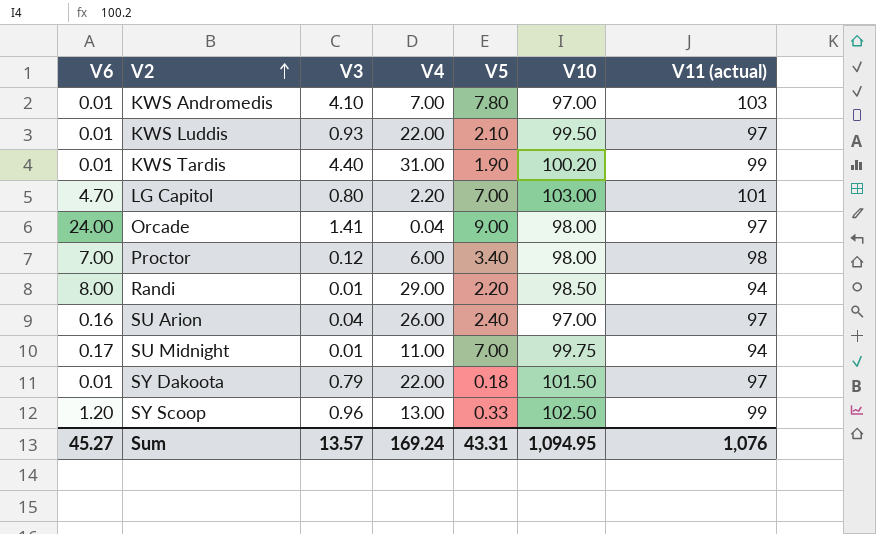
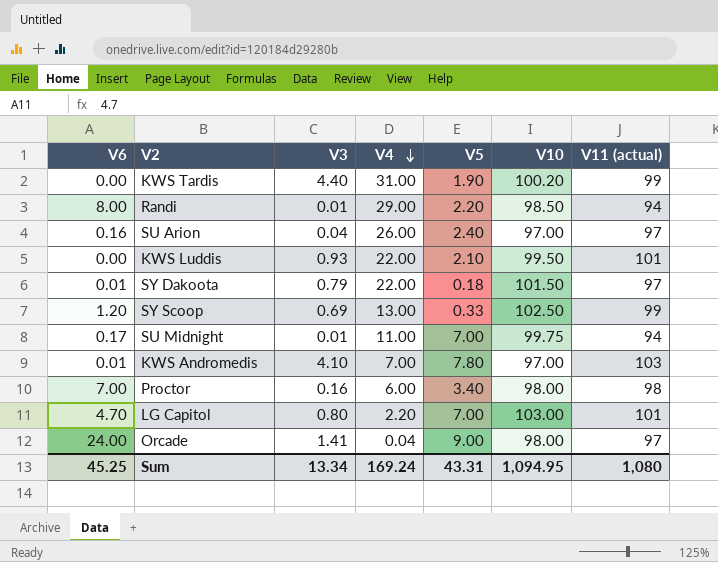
row order: V2 ascending -> V4 descending
KWS Tardis | V6: 0.01 -> 0.00
KWS Luddis | V6: 0.01 -> 0.00
KWS Luddis | V11 (actual): 97 -> 101
SY Scoop | V3: 0.96 -> 0.69
Proctor | V3: 0.12 -> 0.16
Sum | V6: 45.27 -> 45.25
Sum | V3: 13.57 -> 13.34
Sum | V11 (actual): 1,076 -> 1,080

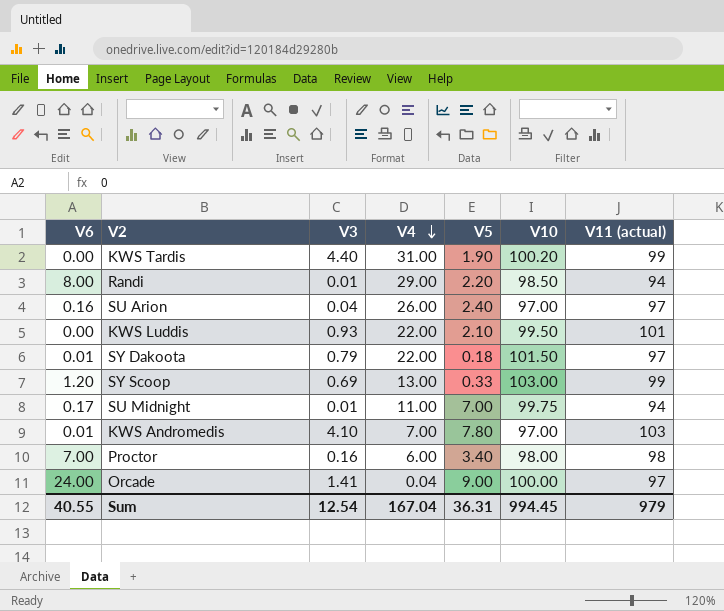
row LG Capitol: 4.70 | 0.80 | 2.20 | 7.00 | 103.00 | 101 -> none
SY Scoop | V10: 102.50 -> 103.00
Orcade | V10: 98.00 -> 100.00
Sum | V6: 45.25 -> 40.55
Sum | V3: 13.34 -> 12.54
Sum | V4: 169.24 -> 167.04
Sum | V5: 43.31 -> 36.31
Sum | V10: 1,094.95 -> 994.45
Sum | V11 (actual): 1,080 -> 979

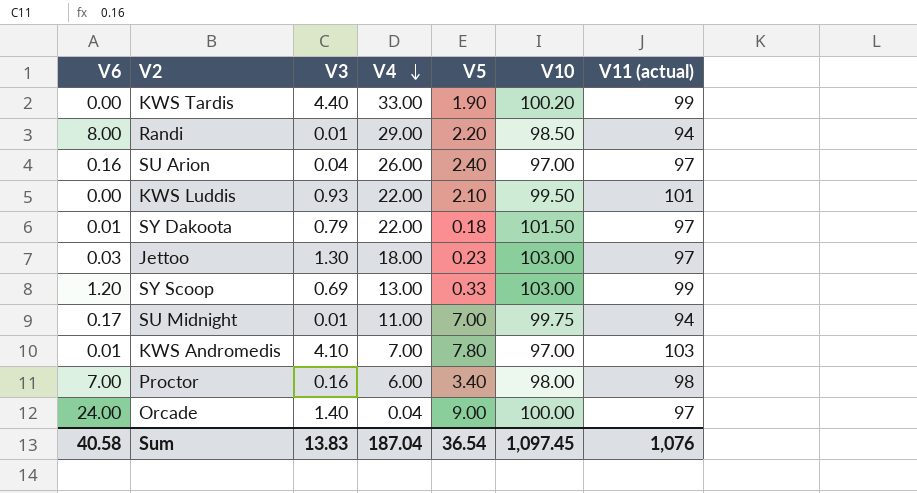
KWS Tardis | V4: 31.00 -> 33.00
row Jettoo: none -> 0.03 | 1.30 | 18.00 | 0.23 | 103.00 | 97
Orcade | V3: 1.41 -> 1.40
Sum | V6: 40.55 -> 40.58
Sum | V3: 12.54 -> 13.83
Sum | V4: 167.04 -> 187.04
Sum | V5: 36.31 -> 36.54
Sum | V10: 994.45 -> 1,097.45
Sum | V11 (actual): 979 -> 1,076

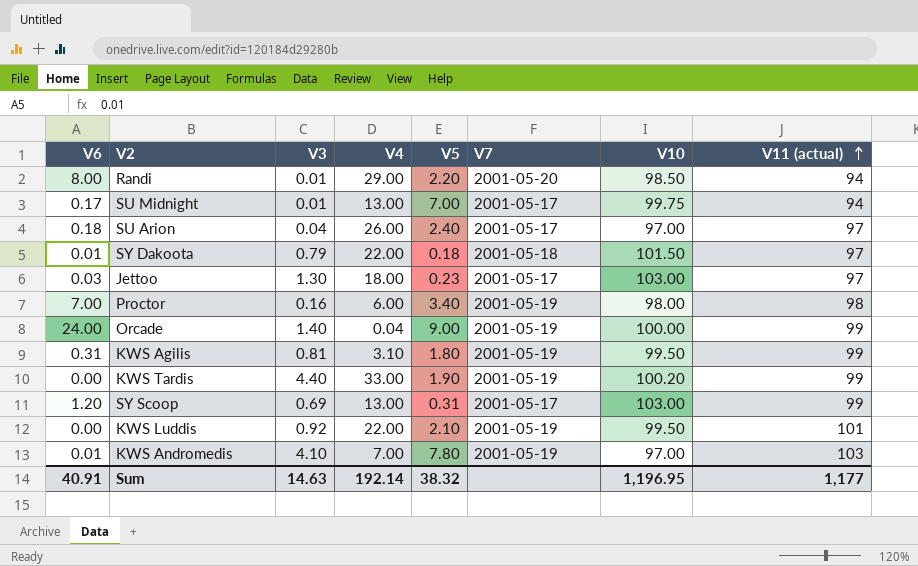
row order: V4 descending -> V11 (actual) ascending
column V7 | position: none -> 6
SU Midnight | V4: 11.00 -> 13.00
SU Arion | V6: 0.16 -> 0.18
Orcade | V11 (actual): 97 -> 99
row KWS Agilis: none -> 0.31 | 0.81 | 3.10 | 1.80 | 2001-05-19 | 99.50 | 99
SY Scoop | V5: 0.33 -> 0.31
KWS Luddis | V3: 0.93 -> 0.92
Sum | V6: 40.58 -> 40.91
Sum | V3: 13.83 -> 14.63
Sum | V4: 187.04 -> 192.14
Sum | V5: 36.54 -> 38.32
Sum | V10: 1,097.45 -> 1,196.95
Sum | V11 (actual): 1,076 -> 1,177

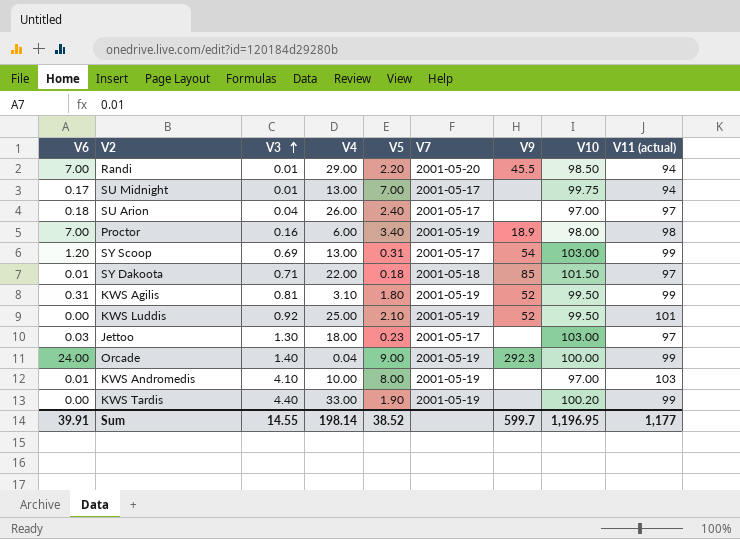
row order: V11 (actual) ascending -> V3 ascending
column V9 | position: none -> 7
Randi | V6: 8.00 -> 7.00
SY Dakoota | V3: 0.79 -> 0.71
KWS Luddis | V4: 22.00 -> 25.00
KWS Andromedis | V4: 7.00 -> 10.00
KWS Andromedis | V5: 7.80 -> 8.00
Sum | V6: 40.91 -> 39.91
Sum | V3: 14.63 -> 14.55
Sum | V4: 192.14 -> 198.14
Sum | V5: 38.32 -> 38.52

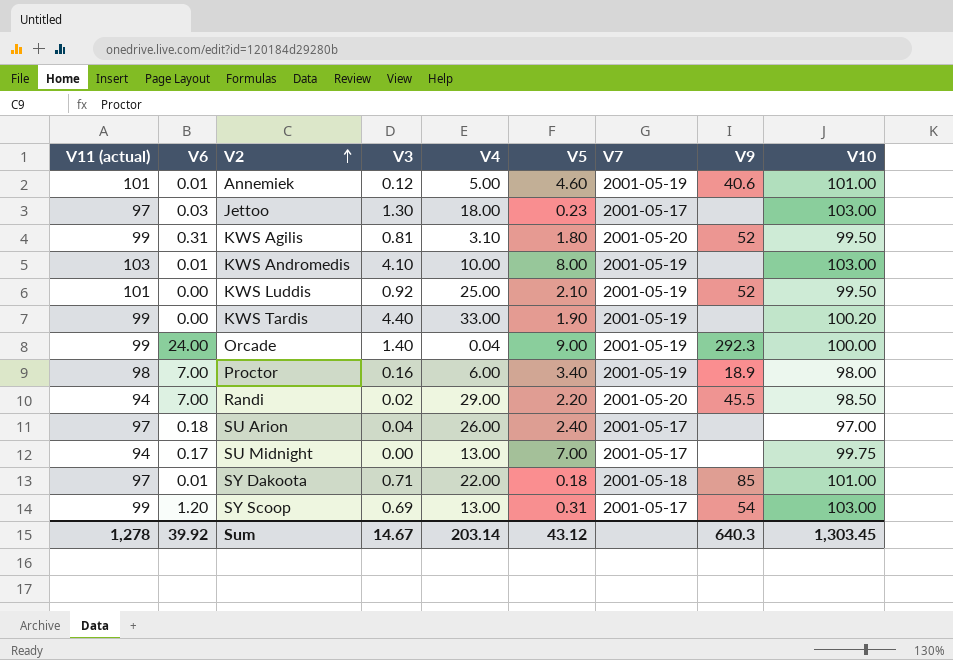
row order: V3 ascending -> V2 ascending
column V11 (actual) | position: 9 -> 1
row Annemiek: none -> 101 | 0.01 | 0.12 | 5.00 | 4.60 | 2001-05-19 | 40.6 | 101.00
KWS Agilis | V7: 2001-05-19 -> 2001-05-20
KWS Andromedis | V10: 97.00 -> 103.00
Randi | V3: 0.01 -> 0.02
SU Midnight | V3: 0.01 -> 0.00
SY Dakoota | V10: 101.50 -> 101.00
Sum | V11 (actual): 1,177 -> 1,278
Sum | V6: 39.91 -> 39.92
Sum | V3: 14.55 -> 14.67
Sum | V4: 198.14 -> 203.14
Sum | V5: 38.52 -> 43.12
Sum | V9: 599.7 -> 640.3
Sum | V10: 1,196.95 -> 1,303.45

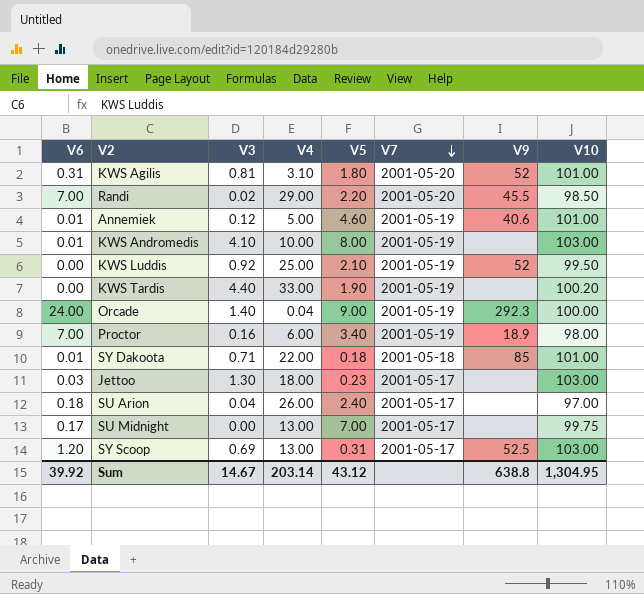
row order: V2 ascending -> V7 descending
column V11 (actual) | position: 1 -> none
KWS Agilis | V10: 99.50 -> 101.00
SY Scoop | V9: 54 -> 52.5
Sum | V9: 640.3 -> 638.8
Sum | V10: 1,303.45 -> 1,304.95

